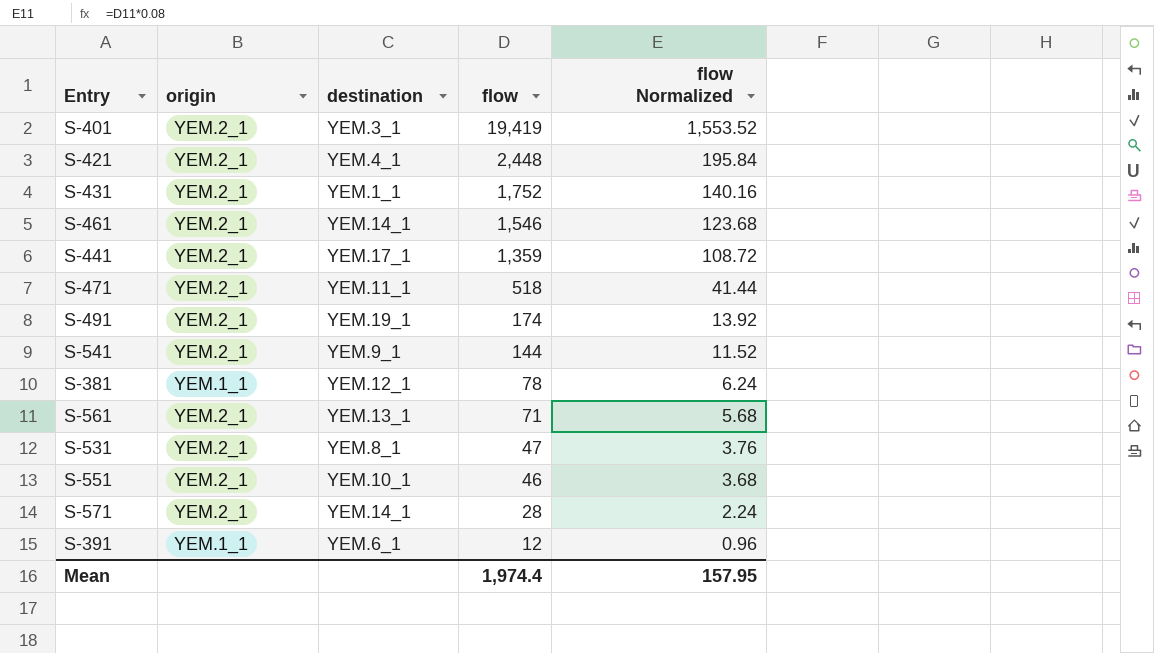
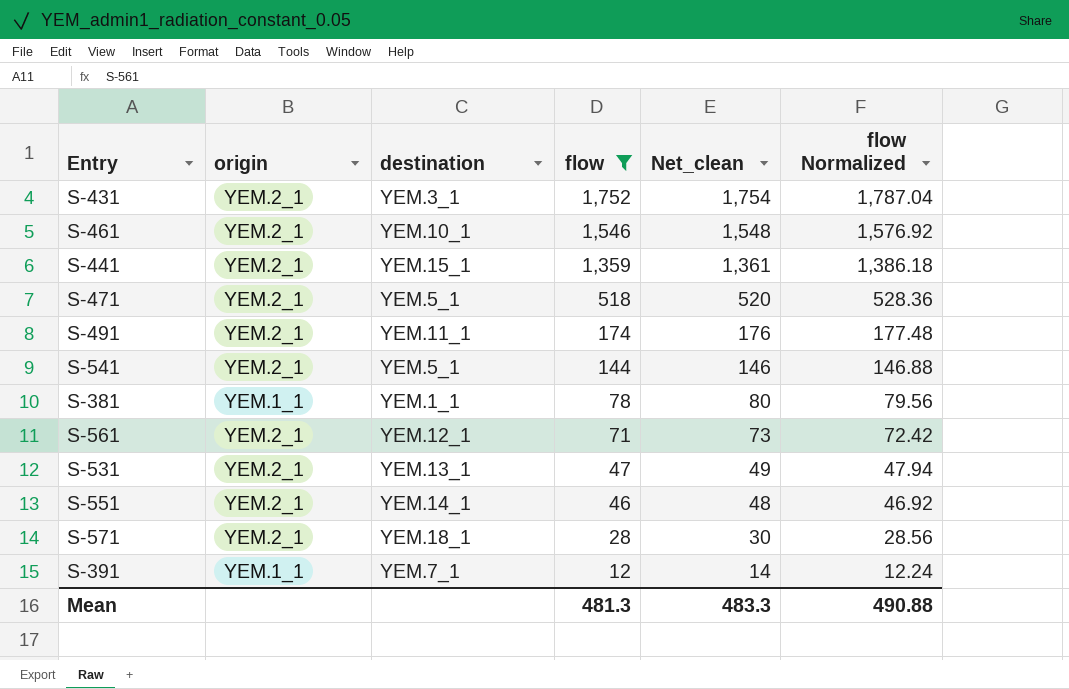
filter: none -> flow <= 1,752
column Net_clean | formula: none -> [flow] + 2
column flow Normalized | formula: [flow] * 0.08 -> [flow] * 1.02
S-431 | destination: YEM.1_1 -> YEM.3_1
S-461 | destination: YEM.14_1 -> YEM.10_1
S-441 | destination: YEM.17_1 -> YEM.15_1
S-471 | destination: YEM.11_1 -> YEM.5_1
S-491 | destination: YEM.19_1 -> YEM.11_1
S-541 | destination: YEM.9_1 -> YEM.5_1
S-381 | destination: YEM.12_1 -> YEM.1_1
S-561 | destination: YEM.13_1 -> YEM.12_1
S-531 | destination: YEM.8_1 -> YEM.13_1
S-551 | destination: YEM.10_1 -> YEM.14_1
S-571 | destination: YEM.14_1 -> YEM.18_1
S-391 | destination: YEM.6_1 -> YEM.7_1
Mean | flow: 1,974.4 -> 481.3
Mean | flow Normalized: 157.95 -> 490.88

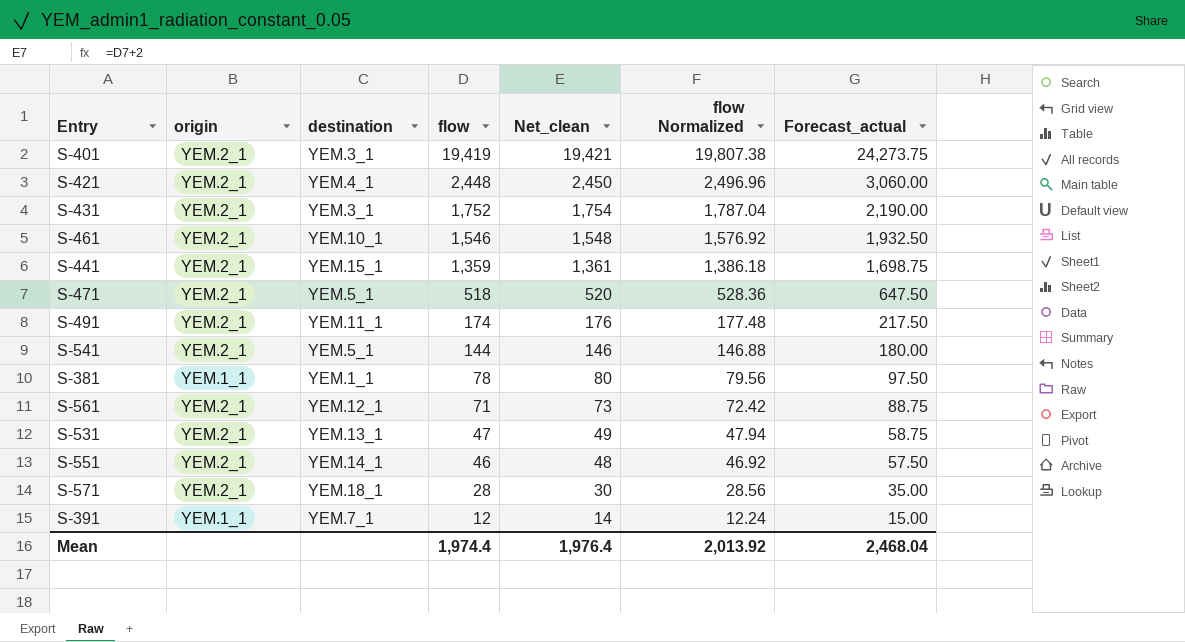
filter: flow <= 1,752 -> none
column Forecast_actual | formula: none -> [flow] * 1.25
Mean | flow: 481.3 -> 1,974.4
Mean | Net_clean: 483.3 -> 1,976.4
Mean | flow Normalized: 490.88 -> 2,013.92

